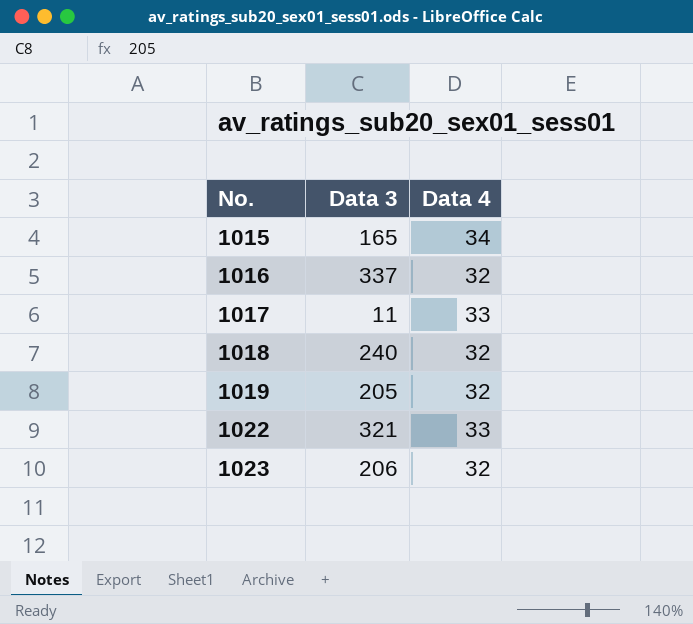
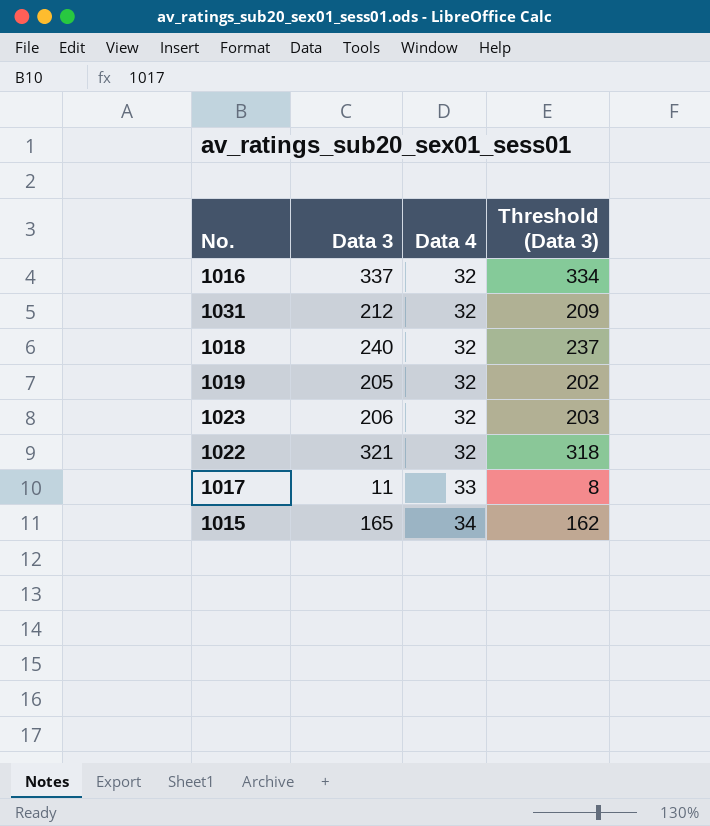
row order: No. ascending -> Data 4 ascending
column Threshold (Data 3) | formula: none -> [Data 3] - 3
row 1031: none -> 212 | 32 | 209
1022 | Data 4: 33 -> 32

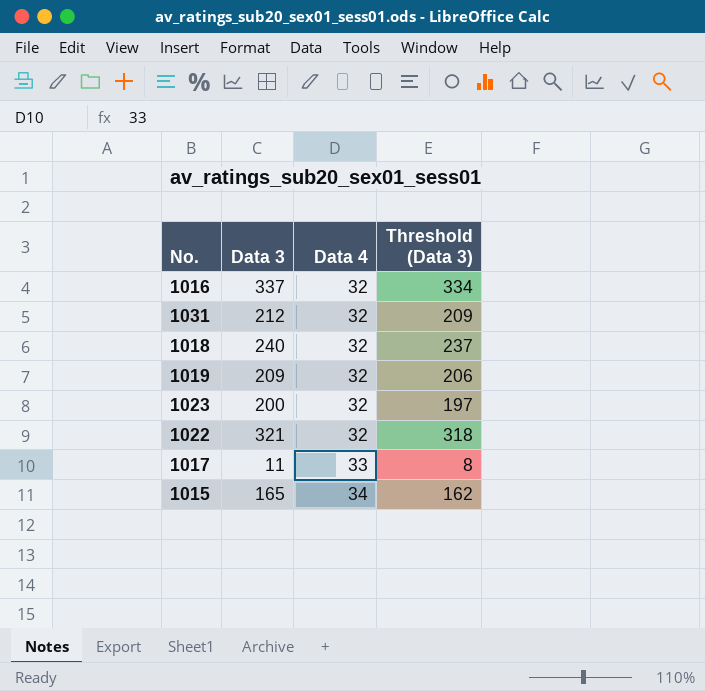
1019 | Data 3: 205 -> 209
1019 | Threshold (Data 3): 202 -> 206
1023 | Data 3: 206 -> 200
1023 | Threshold (Data 3): 203 -> 197

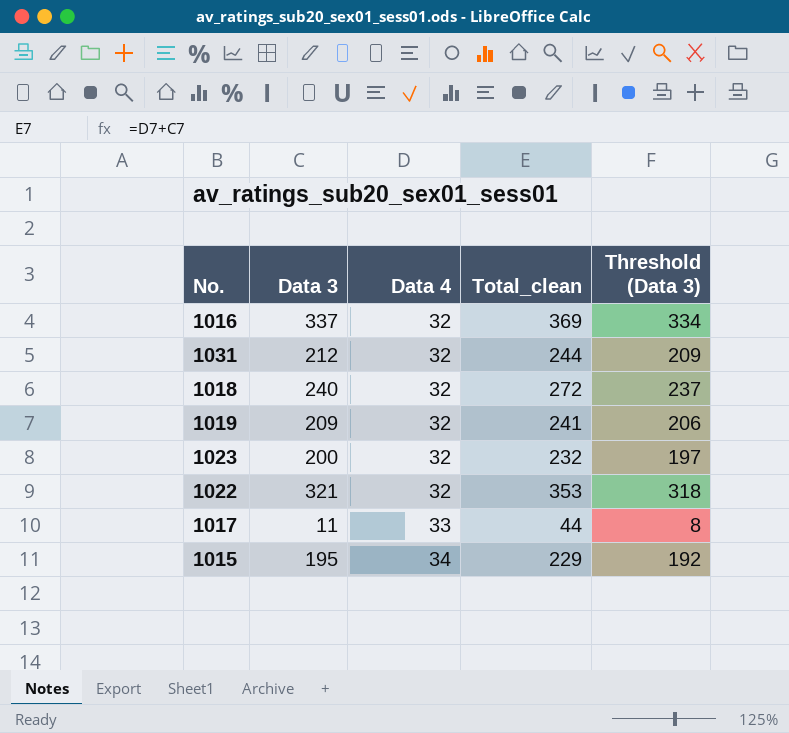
column Total_clean | formula: none -> [Data 3] + [Data 4]
1015 | Data 3: 165 -> 195
1015 | Threshold (Data 3): 162 -> 192

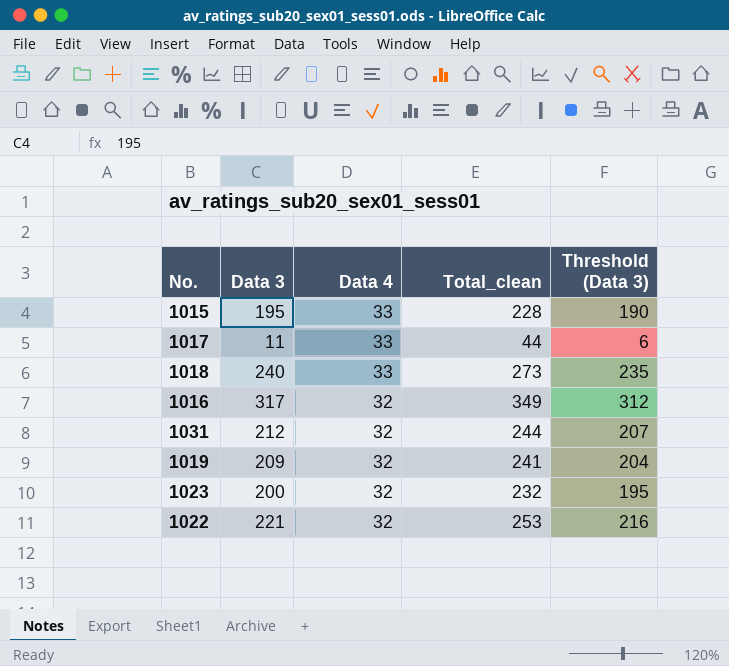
row order: Data 4 ascending -> Data 4 descending
column Threshold (Data 3) | formula: [Data 3] - 3 -> [Data 3] - 5
1015 | Data 4: 34 -> 33
1015 | Total_clean: 229 -> 228
1018 | Data 4: 32 -> 33
1018 | Total_clean: 272 -> 273
1016 | Data 3: 337 -> 317
1016 | Total_clean: 369 -> 349
1022 | Data 3: 321 -> 221
1022 | Total_clean: 353 -> 253

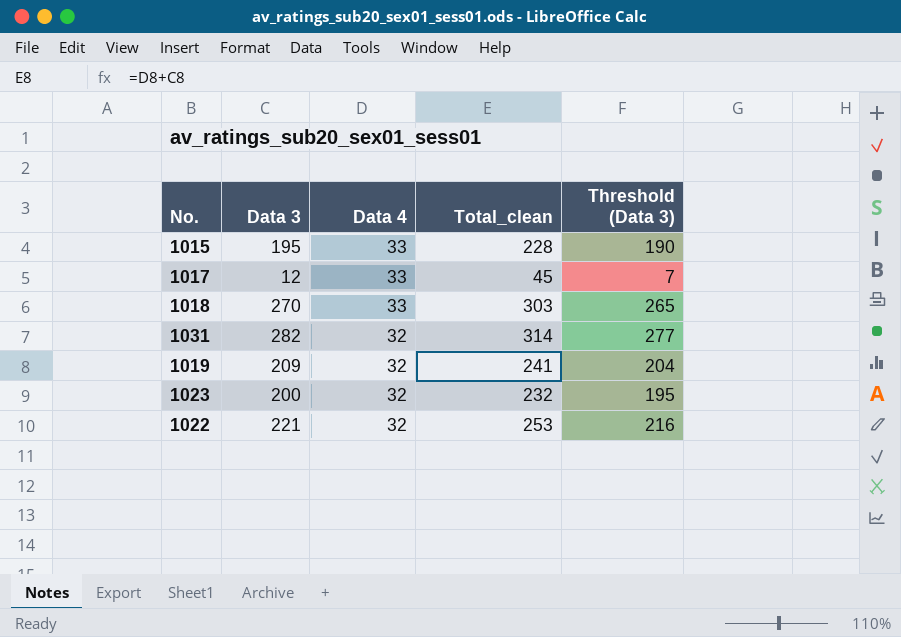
row 1016: 317 | 32 | 349 | 312 -> none
1017 | Data 3: 11 -> 12
1017 | Total_clean: 44 -> 45
1017 | Threshold (Data 3): 6 -> 7
1018 | Data 3: 240 -> 270
1018 | Total_clean: 273 -> 303
1018 | Threshold (Data 3): 235 -> 265
1031 | Data 3: 212 -> 282
1031 | Total_clean: 244 -> 314
1031 | Threshold (Data 3): 207 -> 277

